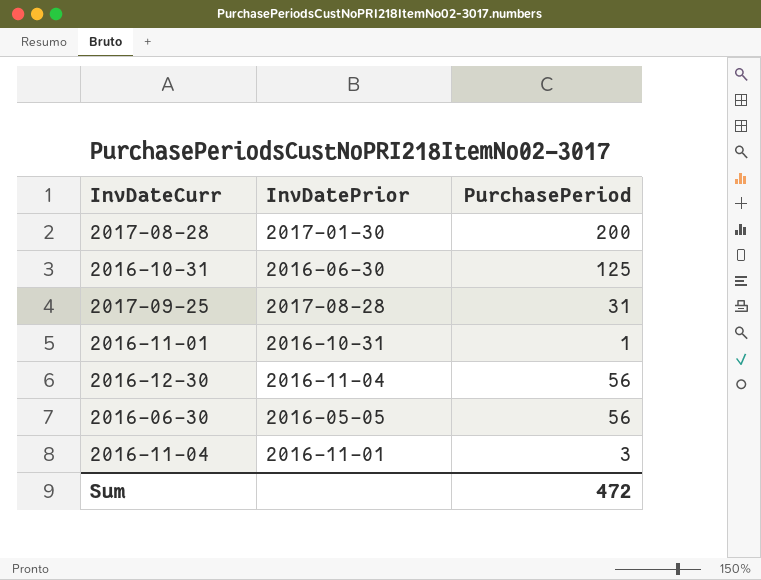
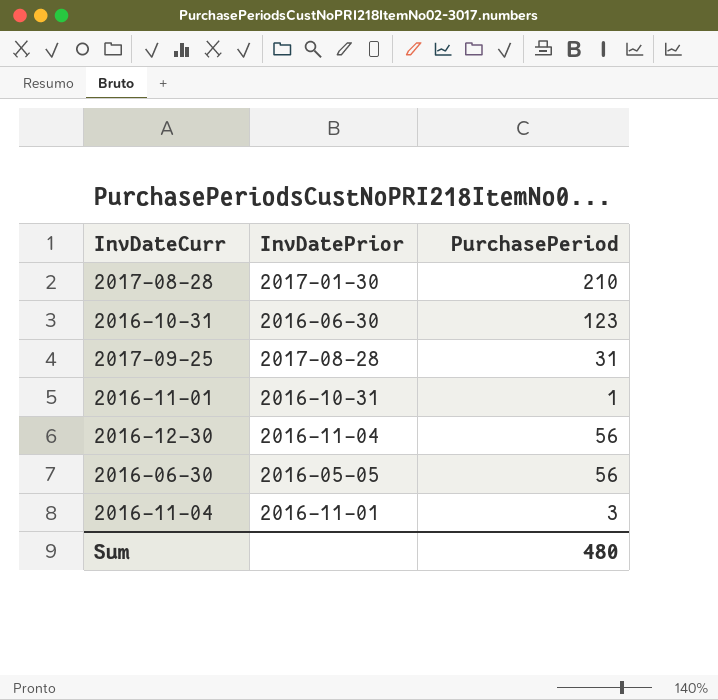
2017-08-28 | PurchasePeriod: 200 -> 210
2016-10-31 | PurchasePeriod: 125 -> 123
Sum | PurchasePeriod: 472 -> 480

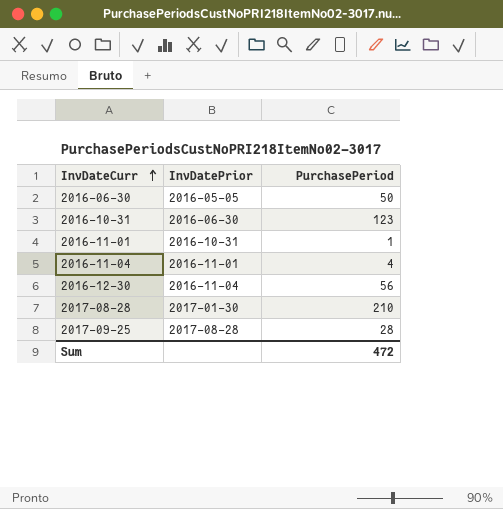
row order: none -> InvDateCurr ascending
2016-06-30 | PurchasePeriod: 56 -> 50
2016-11-04 | PurchasePeriod: 3 -> 4
2017-09-25 | PurchasePeriod: 31 -> 28
Sum | PurchasePeriod: 480 -> 472

